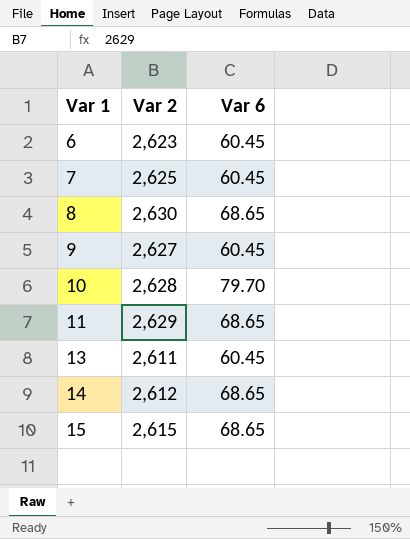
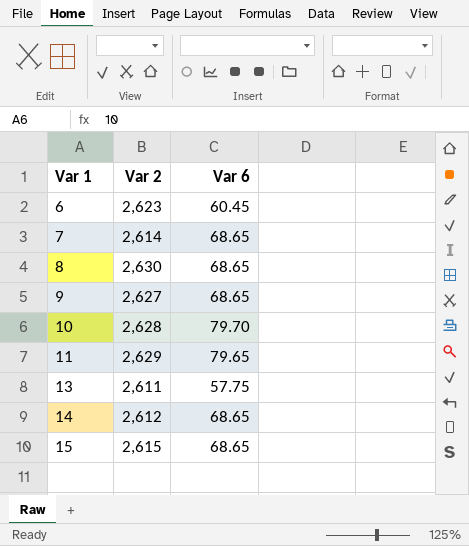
7 | Var 2: 2,625 -> 2,614
7 | Var 6: 60.45 -> 68.65
9 | Var 6: 60.45 -> 68.65
11 | Var 6: 68.65 -> 79.65
13 | Var 6: 60.45 -> 57.75

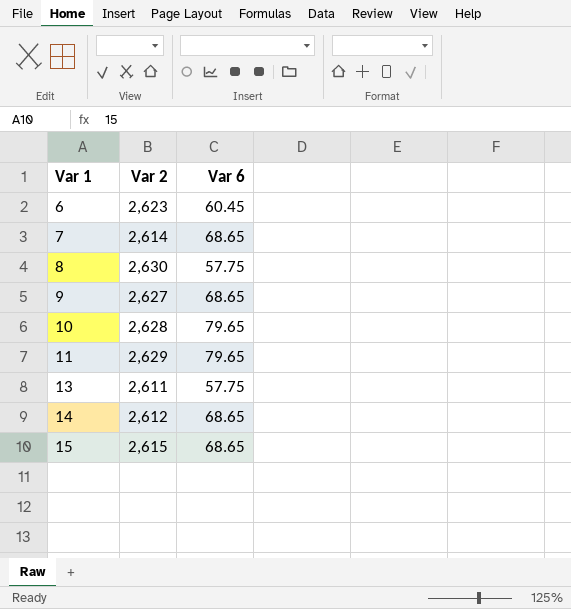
8 | Var 6: 68.65 -> 57.75
10 | Var 6: 79.70 -> 79.65

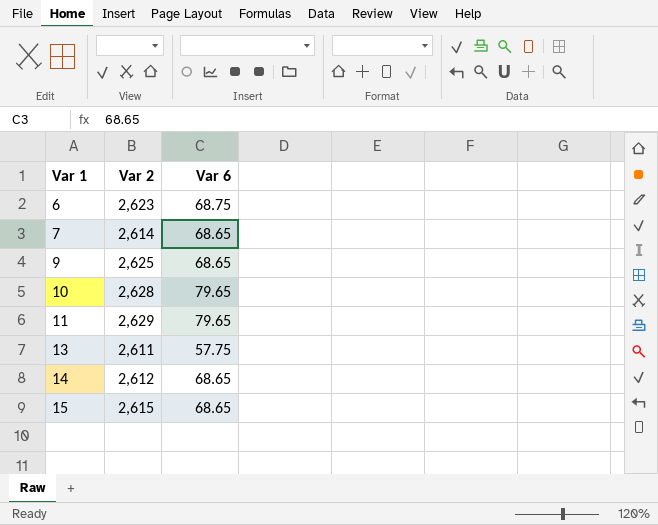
row 8: 2,630 | 57.75 -> none
6 | Var 6: 60.45 -> 68.75
9 | Var 2: 2,627 -> 2,625

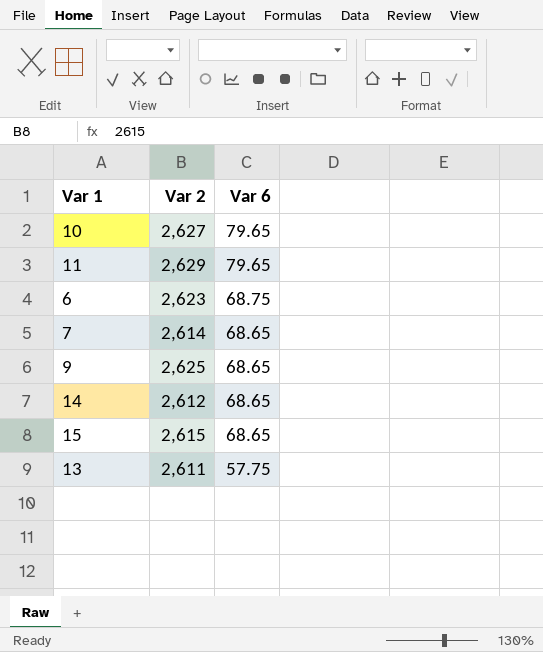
row order: Var 1 ascending -> Var 6 descending
10 | Var 2: 2,628 -> 2,627

